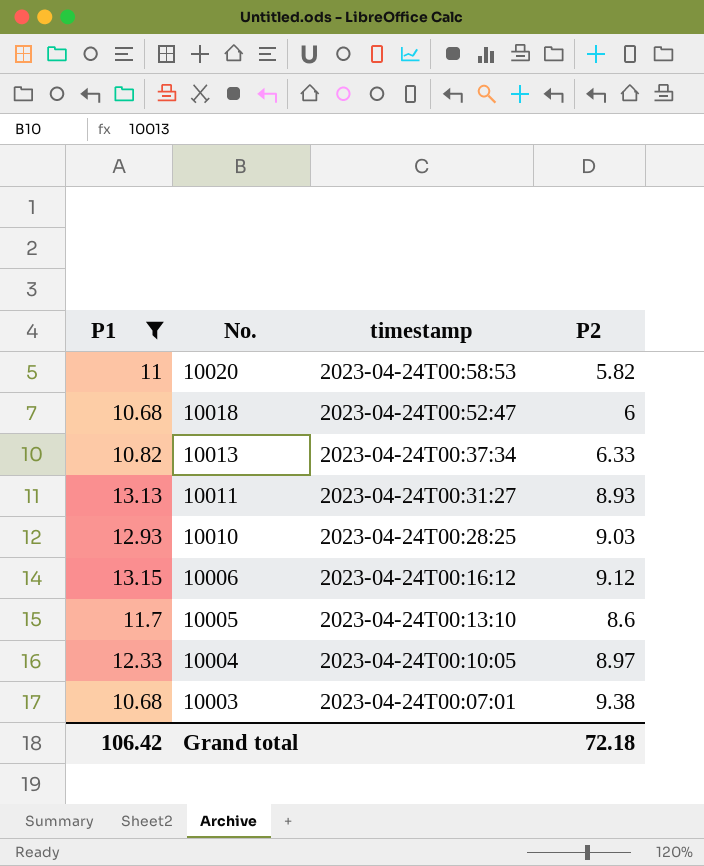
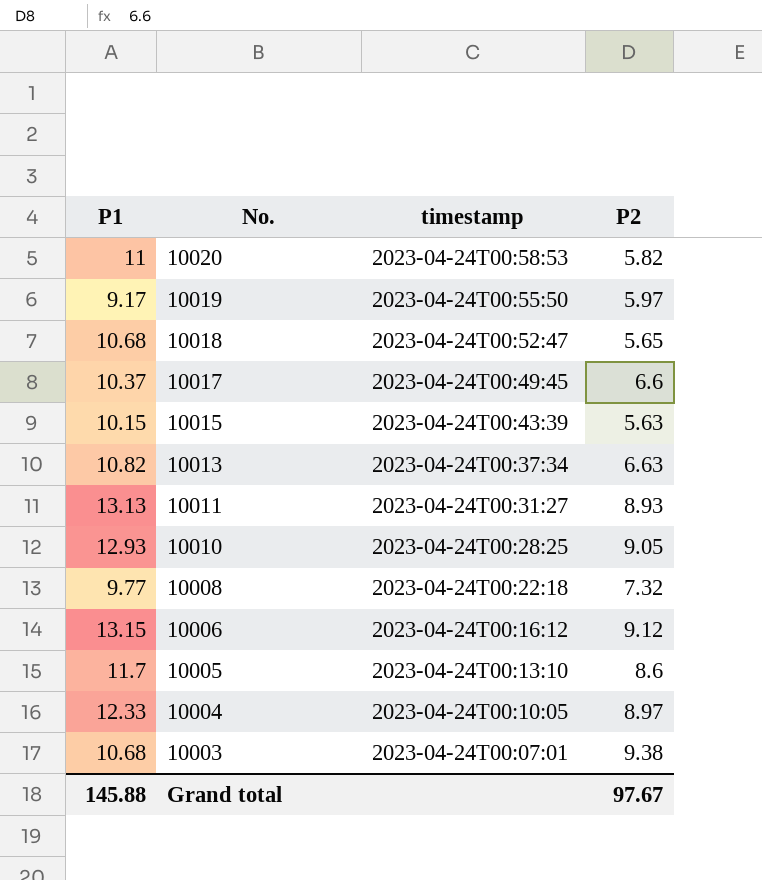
filter: P1 >= 10.68 -> none
10018 | P2: 6 -> 5.65
10013 | P2: 6.33 -> 6.63
10010 | P2: 9.03 -> 9.05
Grand total | P1: 106.42 -> 145.88
Grand total | P2: 72.18 -> 97.67

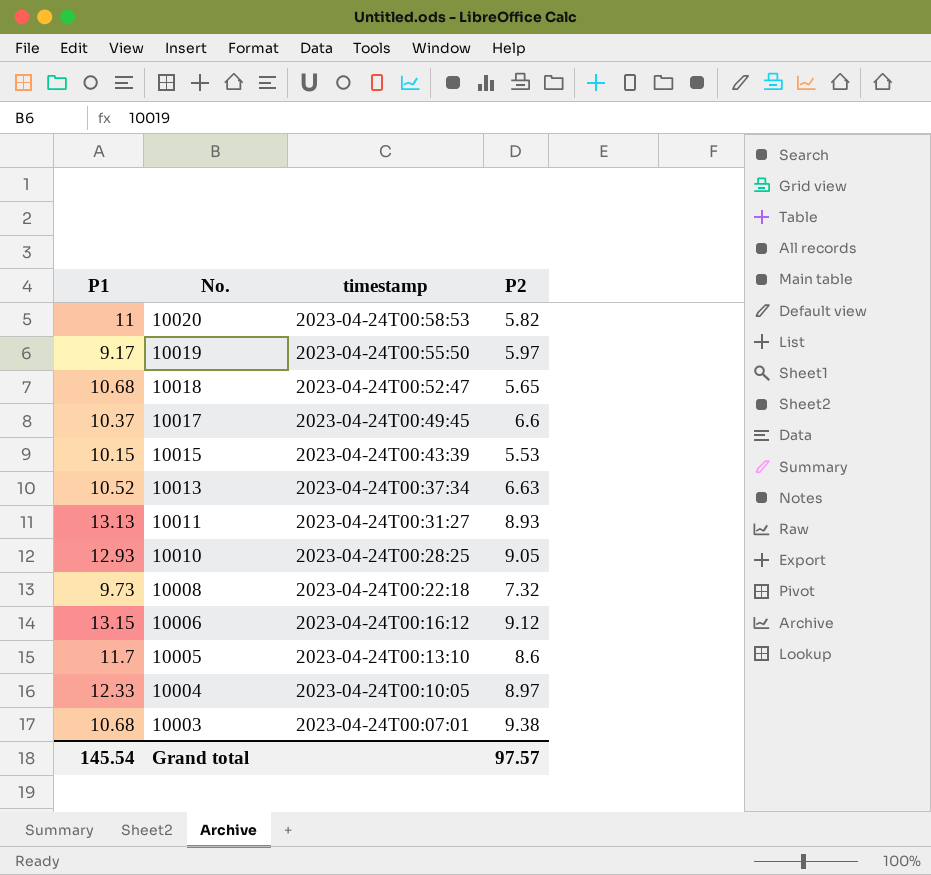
10015 | P2: 5.63 -> 5.53
10013 | P1: 10.82 -> 10.52
10008 | P1: 9.77 -> 9.73
Grand total | P1: 145.88 -> 145.54
Grand total | P2: 97.67 -> 97.57

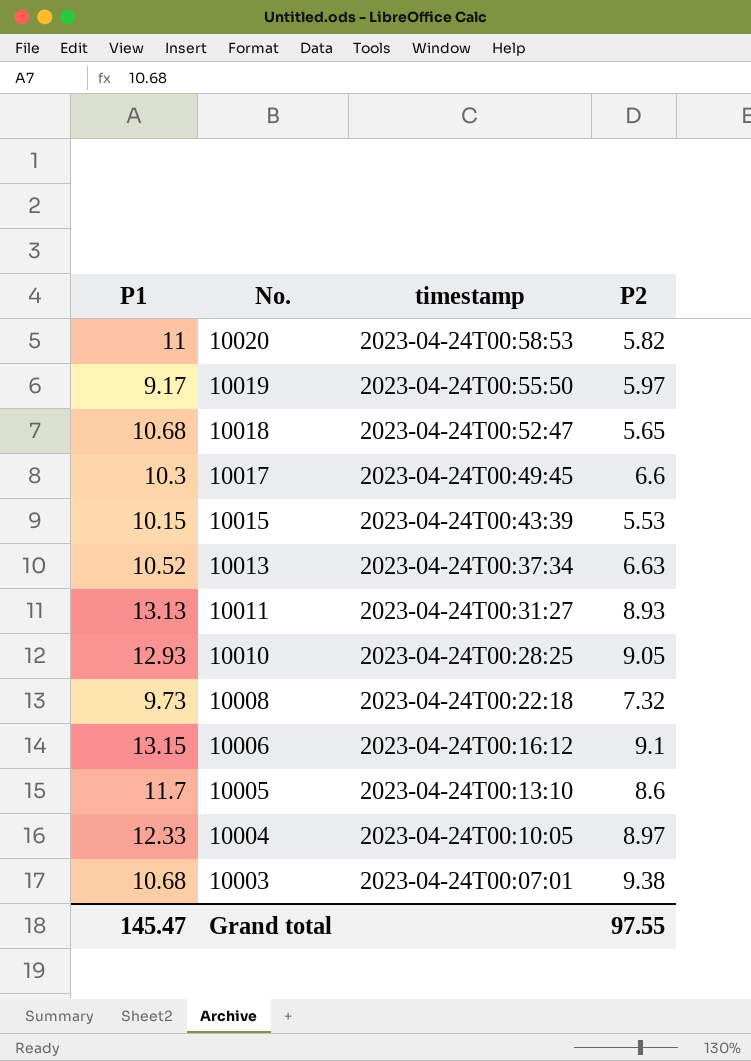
10017 | P1: 10.37 -> 10.3
10006 | P2: 9.12 -> 9.1
Grand total | P1: 145.54 -> 145.47
Grand total | P2: 97.57 -> 97.55

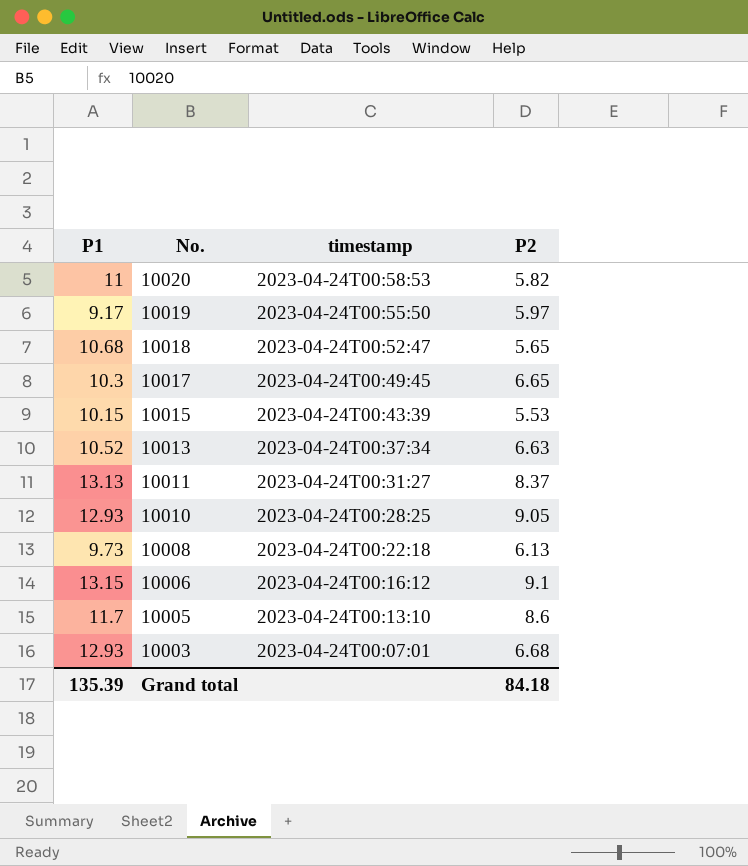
row 10004: 12.33 | 2023-04-24T00:10:05 | 8.97 -> none
10017 | P2: 6.6 -> 6.65
10011 | P2: 8.93 -> 8.37
10008 | P2: 7.32 -> 6.13
10003 | P1: 10.68 -> 12.93
10003 | P2: 9.38 -> 6.68
Grand total | P1: 145.47 -> 135.39
Grand total | P2: 97.55 -> 84.18

